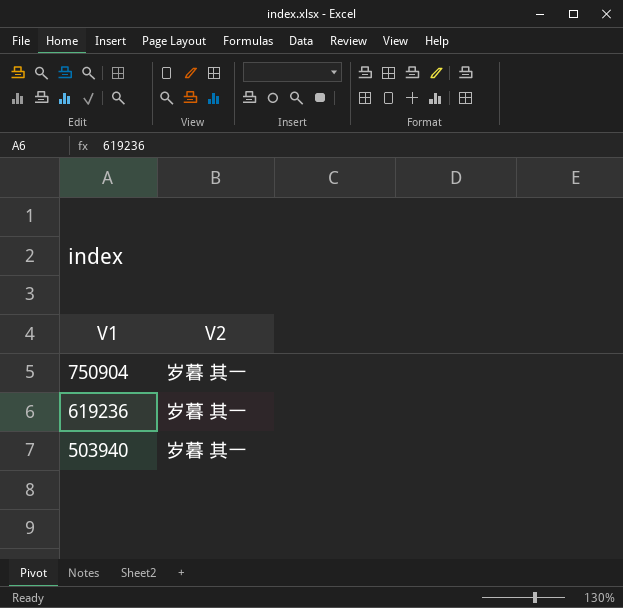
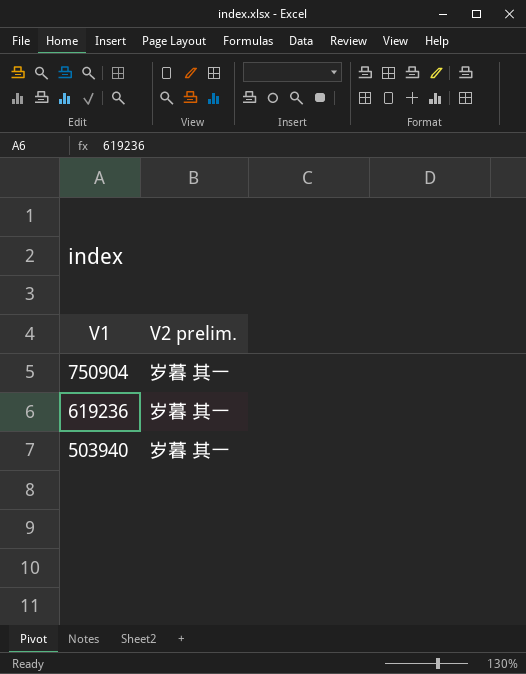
column name: V2 -> V2 prelim.

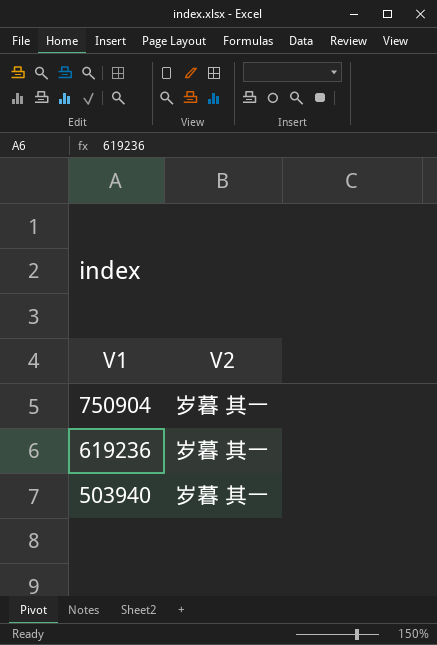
column name: V2 prelim. -> V2

